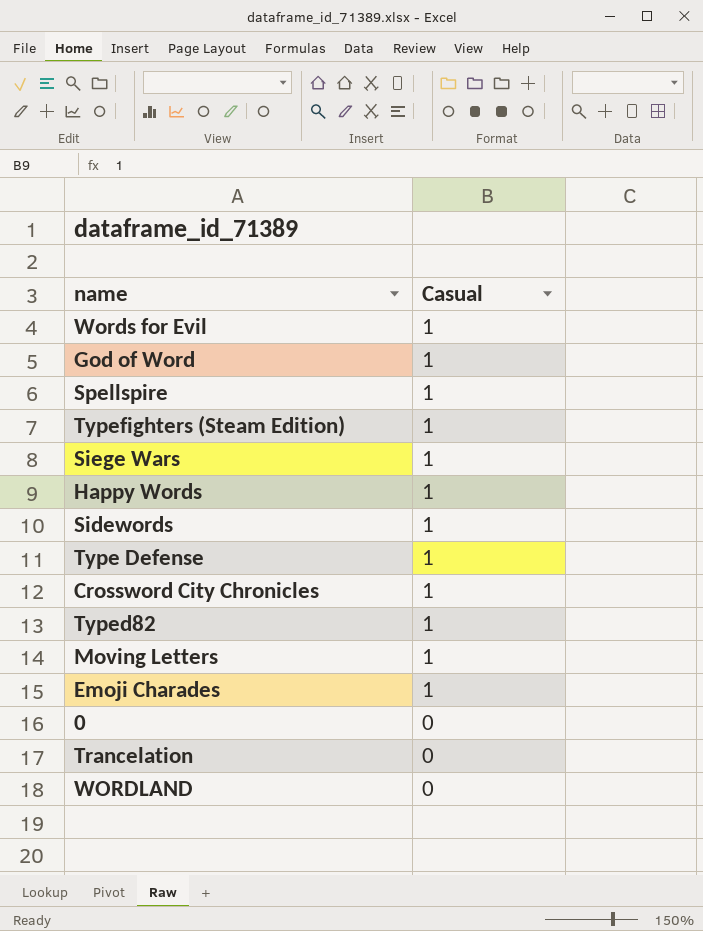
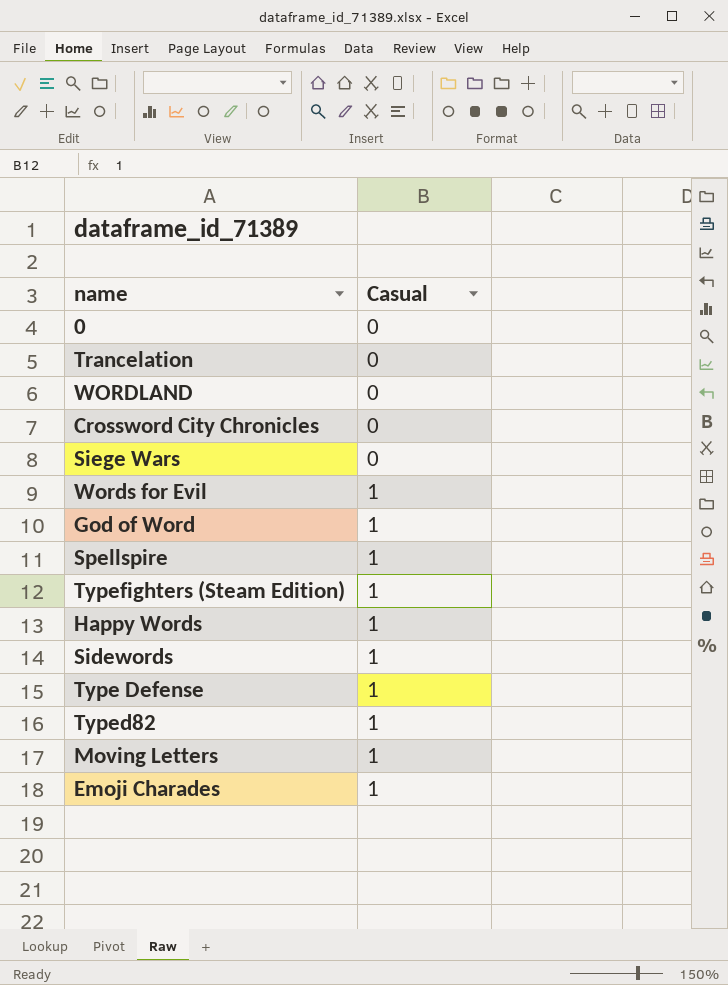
row order: Casual descending -> Casual ascending
Crossword City Chronicles | Casual: 1 -> 0
Siege Wars | Casual: 1 -> 0

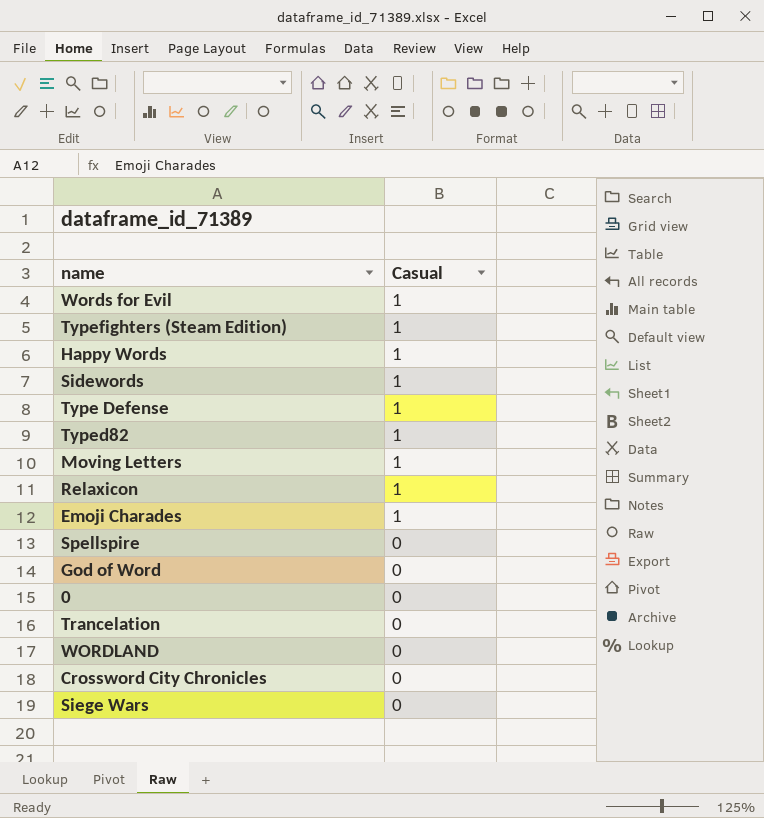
row order: Casual ascending -> Casual descending
row Relaxicon: none -> 1
Spellspire | Casual: 1 -> 0
God of Word | Casual: 1 -> 0

